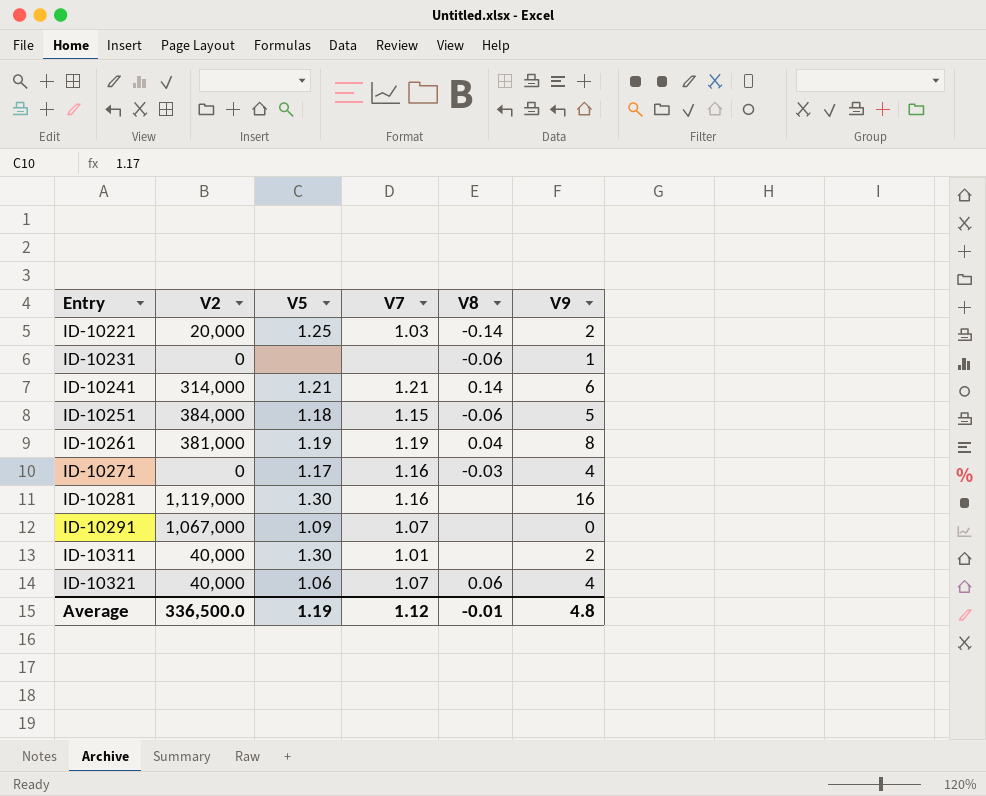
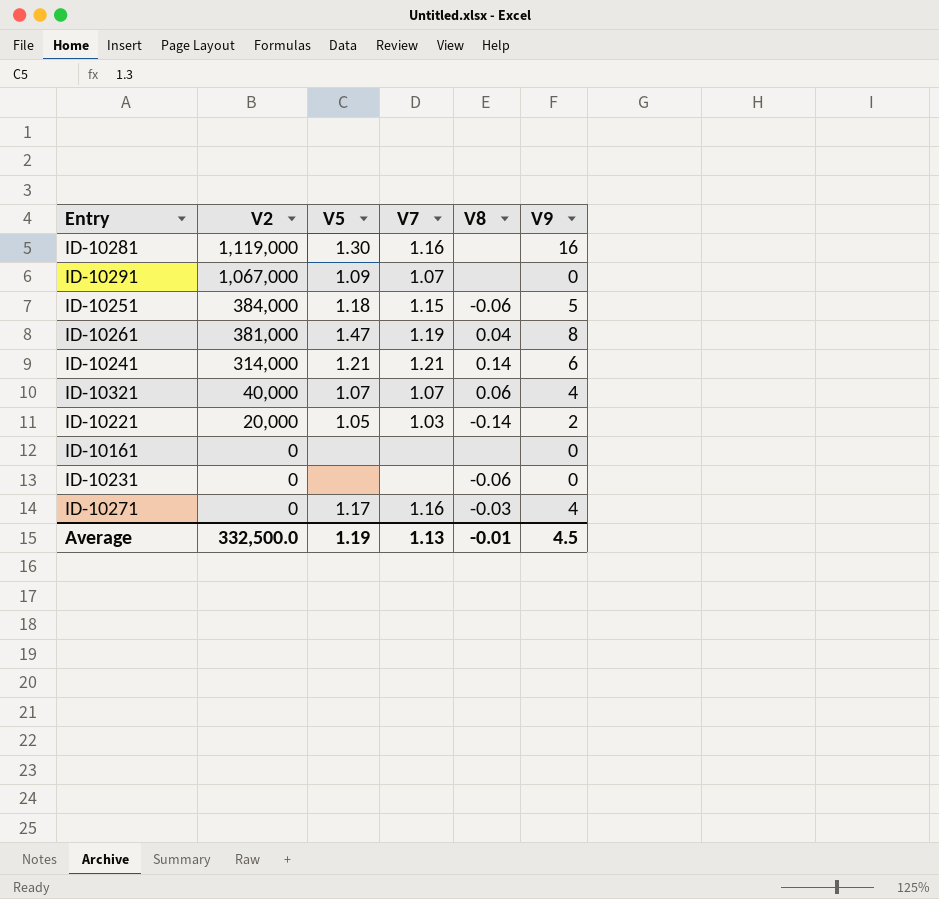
row order: Entry ascending -> V2 descending
row ID-10311: 40,000 | 1.30 | 1.01 | none | 2 -> none
ID-10261 | V5: 1.19 -> 1.47
ID-10321 | V5: 1.06 -> 1.07
ID-10221 | V5: 1.25 -> 1.05
row ID-10161: none -> 0 | none | none | none | 0
ID-10231 | V9: 1 -> 0
Average | V2: 336,500.0 -> 332,500.0
Average | V7: 1.12 -> 1.13
Average | V9: 4.8 -> 4.5

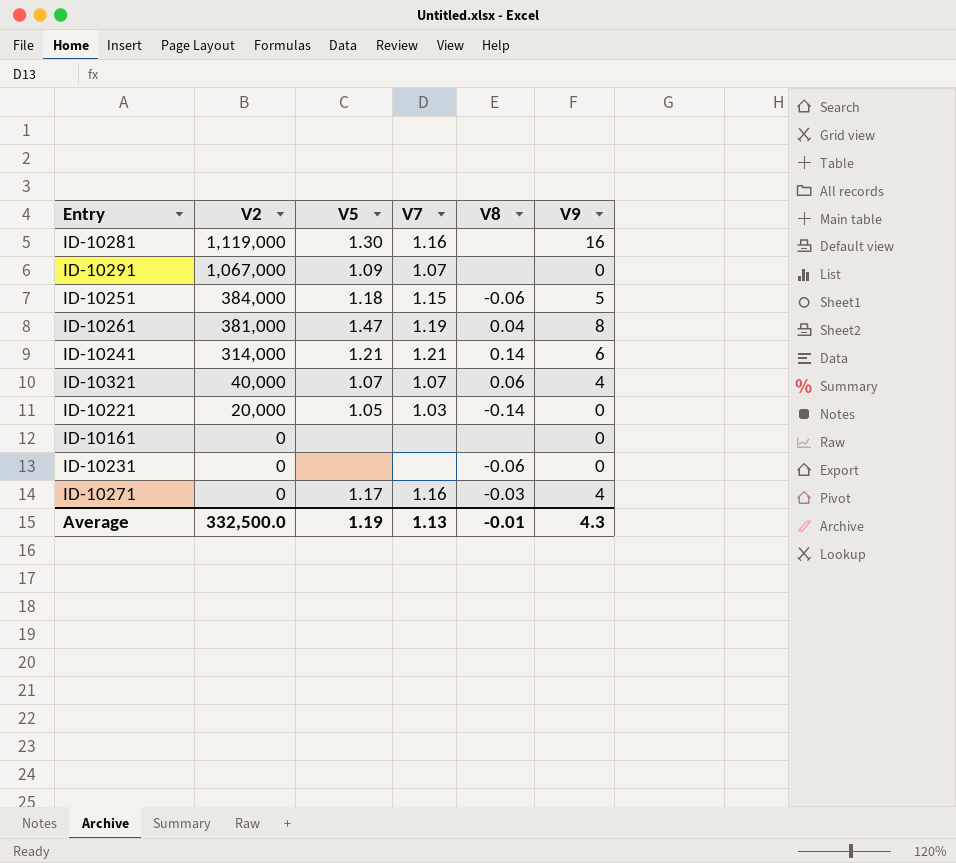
ID-10221 | V9: 2 -> 0
Average | V9: 4.5 -> 4.3

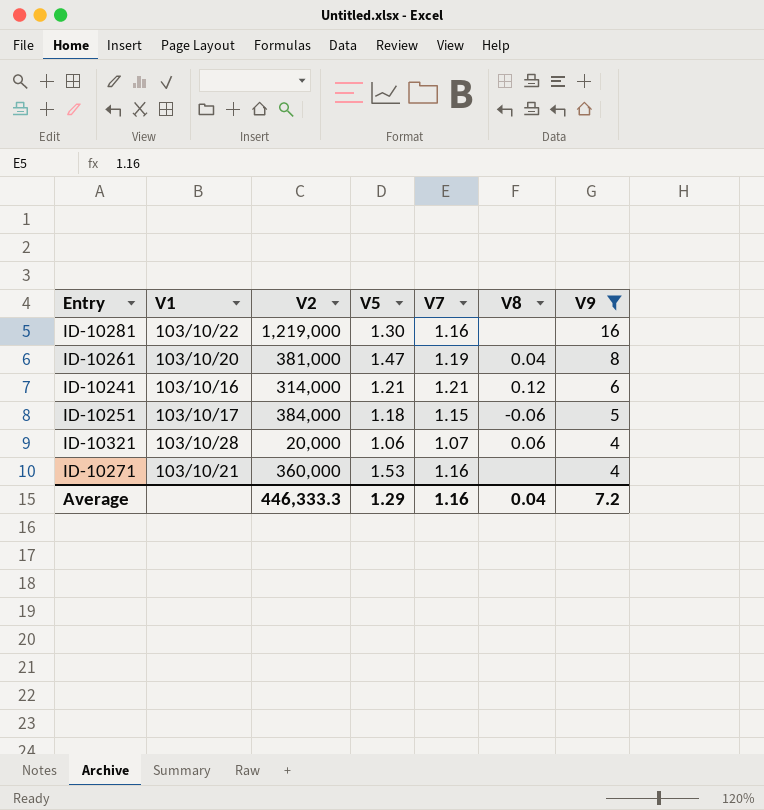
filter: none -> V9 != 0
row order: V2 descending -> V9 descending
column V1 | position: none -> 2
ID-10281 | V2: 1,119,000 -> 1,219,000
ID-10241 | V8: 0.14 -> 0.12
ID-10321 | V2: 40,000 -> 20,000
ID-10321 | V5: 1.07 -> 1.06
ID-10271 | V2: 0 -> 360,000
ID-10271 | V5: 1.17 -> 1.53
ID-10271 | V8: -0.03 -> none
Average | V2: 332,500.0 -> 446,333.3
Average | V5: 1.19 -> 1.29
Average | V7: 1.13 -> 1.16
Average | V8: -0.01 -> 0.04
Average | V9: 4.3 -> 7.2

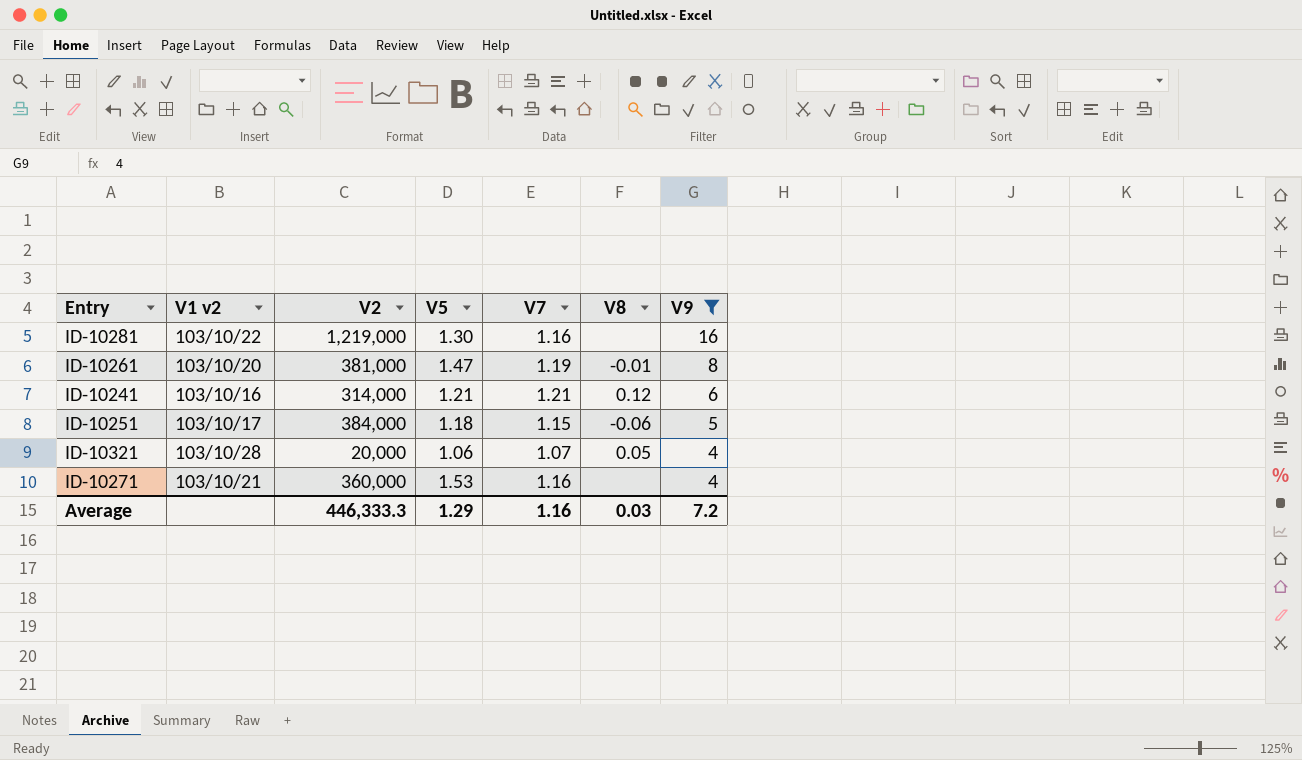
column name: V1 -> V1 v2
ID-10261 | V8: 0.04 -> -0.01
ID-10321 | V8: 0.06 -> 0.05
Average | V8: 0.04 -> 0.03

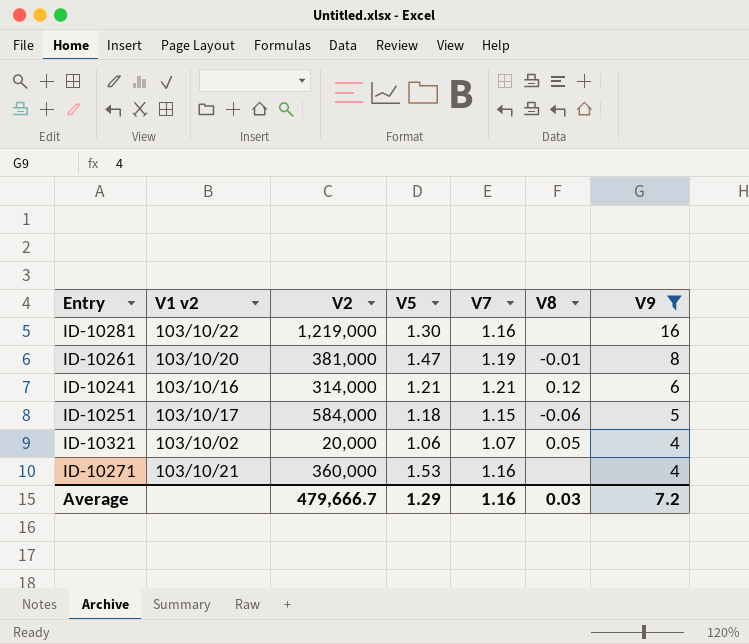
ID-10251 | V2: 384,000 -> 584,000
ID-10321 | V1 v2: 103/10/28 -> 103/10/02
Average | V2: 446,333.3 -> 479,666.7

